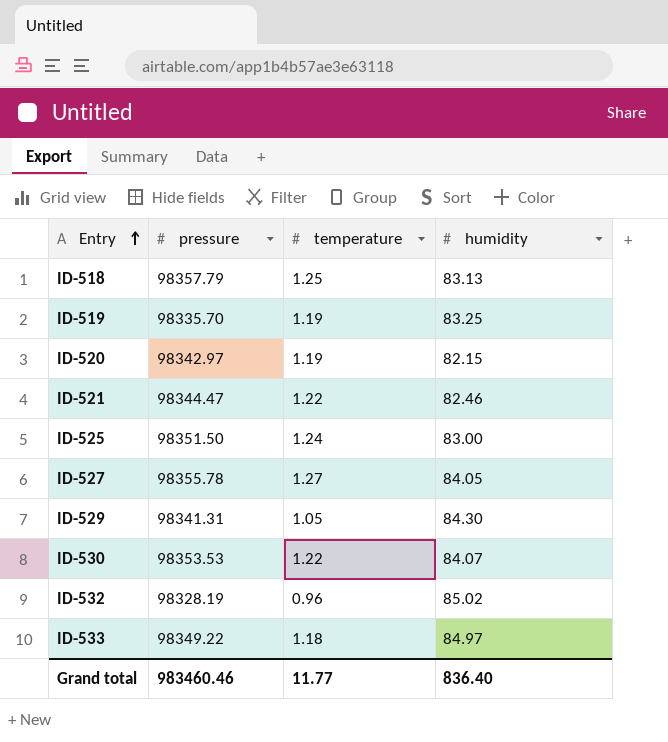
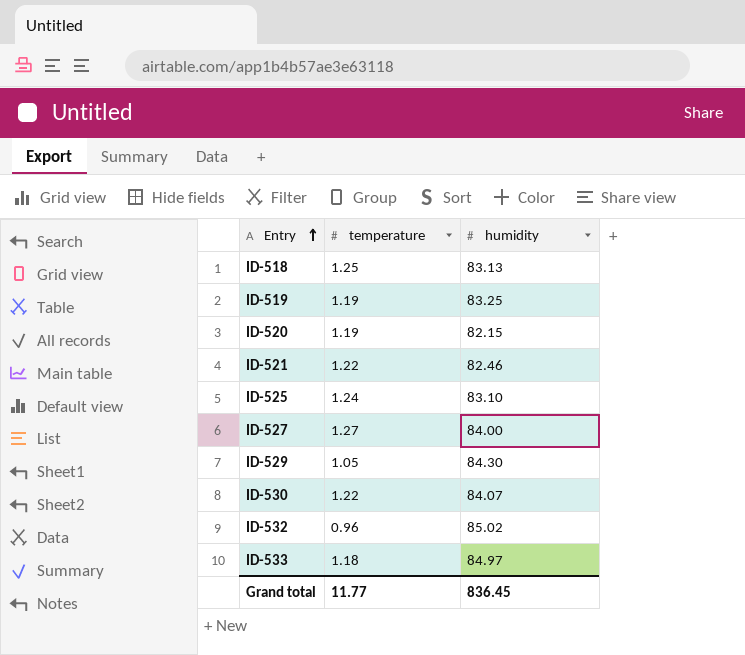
column pressure | position: 2 -> none
ID-525 | humidity: 83.00 -> 83.10
ID-527 | humidity: 84.05 -> 84.00
Grand total | humidity: 836.40 -> 836.45

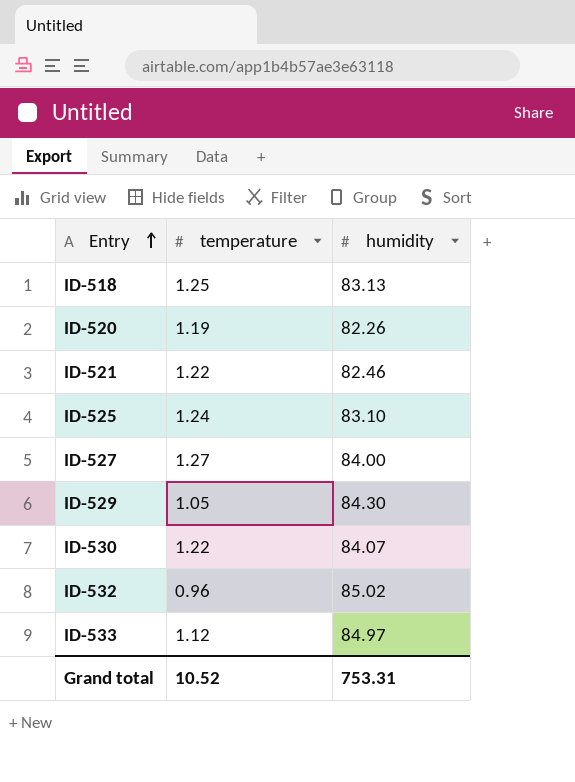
row ID-519: 1.19 | 83.25 -> none
ID-520 | humidity: 82.15 -> 82.26
ID-533 | temperature: 1.18 -> 1.12
Grand total | temperature: 11.77 -> 10.52
Grand total | humidity: 836.45 -> 753.31

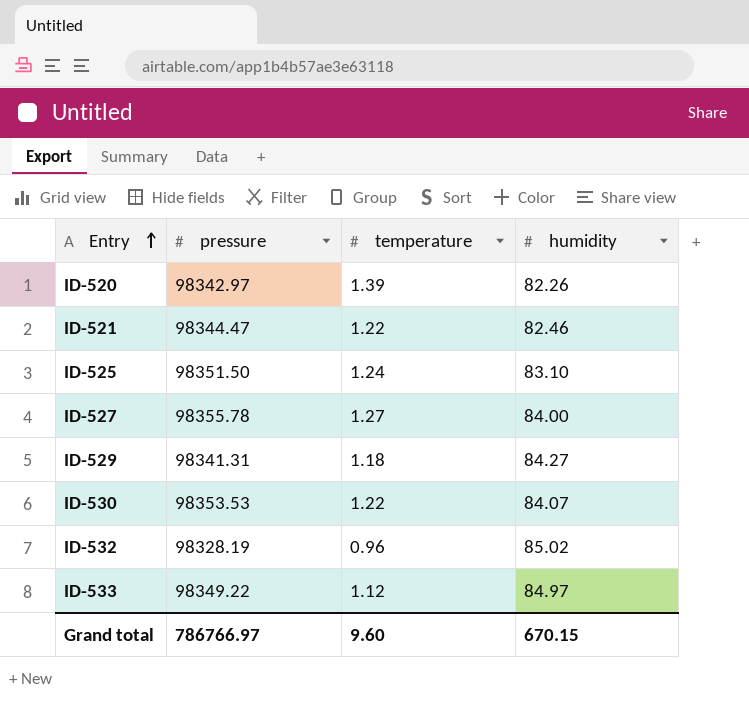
column pressure | position: none -> 2
row ID-518: 1.25 | 83.13 -> none
ID-520 | temperature: 1.19 -> 1.39
ID-529 | temperature: 1.05 -> 1.18
ID-529 | humidity: 84.30 -> 84.27
Grand total | temperature: 10.52 -> 9.60
Grand total | humidity: 753.31 -> 670.15

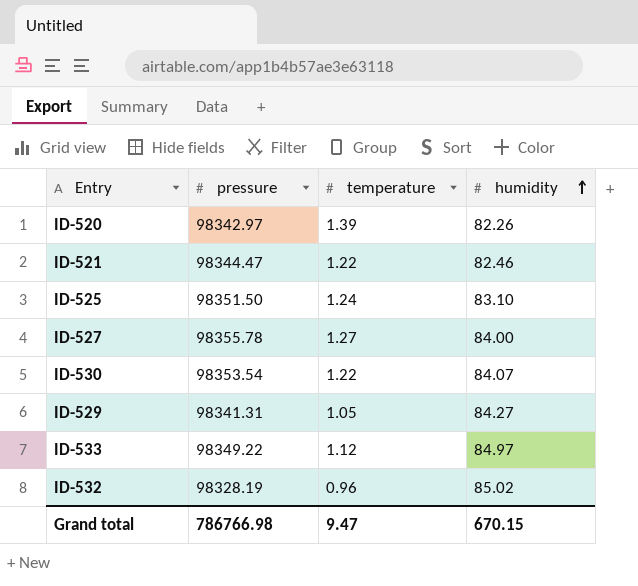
row order: Entry ascending -> humidity ascending
ID-530 | pressure: 98353.53 -> 98353.54
ID-529 | temperature: 1.18 -> 1.05
Grand total | pressure: 786766.97 -> 786766.98
Grand total | temperature: 9.60 -> 9.47

